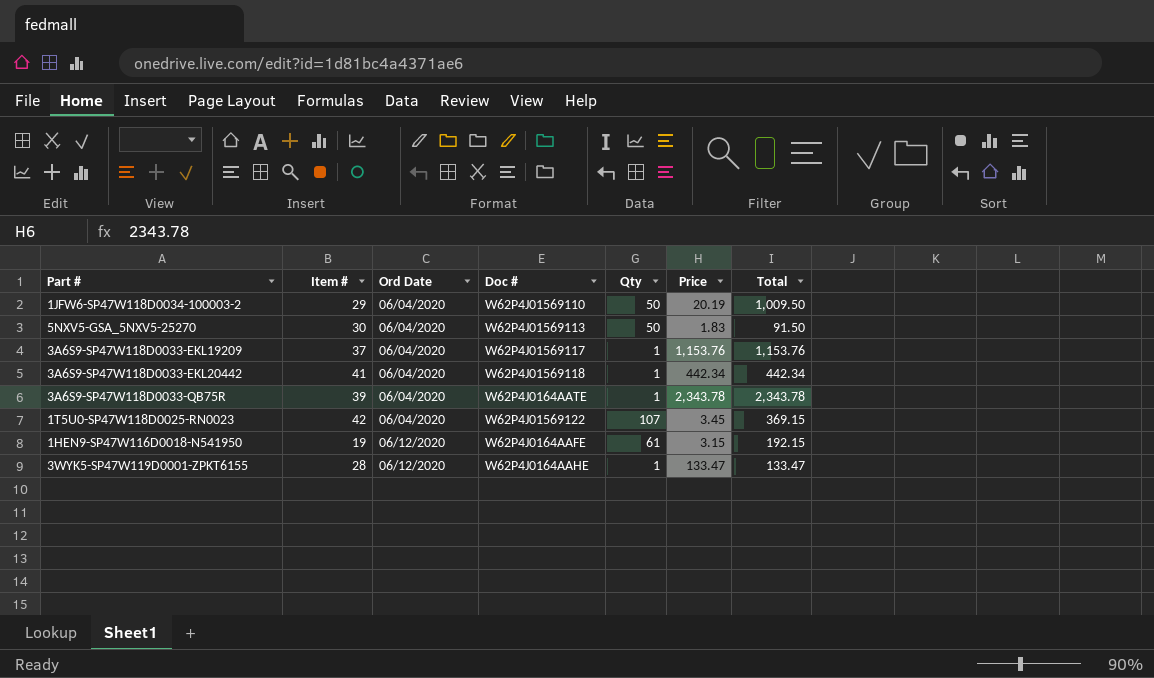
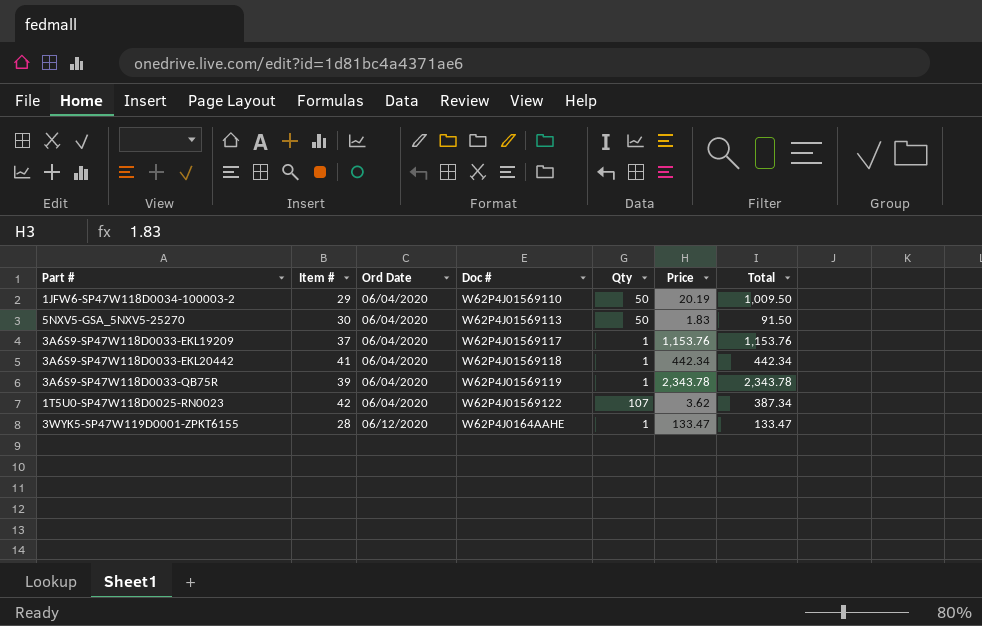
row 1HEN9-SP47W116D0018-N541950: 19 | 06/12/2020 | W62P4J0164AAFE | 61 | 3.15 | 192.15 -> none
3A6S9-SP47W118D0033-QB75R | Doc #: W62P4J0164AATE -> W62P4J01569119
1T5U0-SP47W118D0025-RN0023 | Price: 3.45 -> 3.62
1T5U0-SP47W118D0025-RN0023 | Total: 369.15 -> 387.34

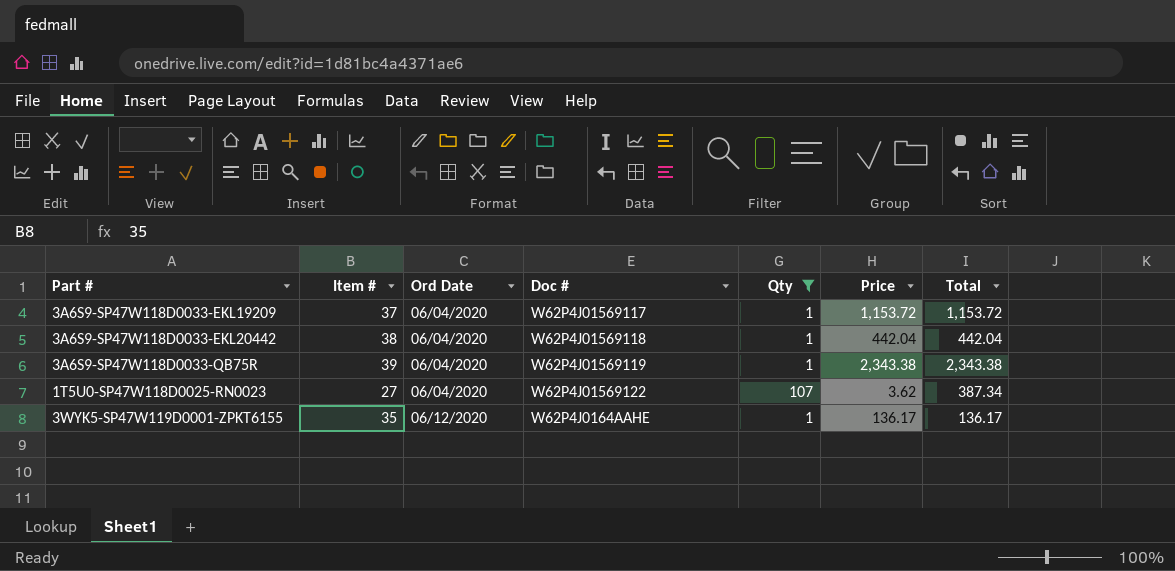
filter: none -> Qty != 50
3A6S9-SP47W118D0033-EKL19209 | Price: 1,153.76 -> 1,153.72
3A6S9-SP47W118D0033-EKL19209 | Total: 1,153.76 -> 1,153.72
3A6S9-SP47W118D0033-EKL20442 | Item #: 41 -> 38
3A6S9-SP47W118D0033-EKL20442 | Price: 442.34 -> 442.04
3A6S9-SP47W118D0033-EKL20442 | Total: 442.34 -> 442.04
3A6S9-SP47W118D0033-QB75R | Price: 2,343.78 -> 2,343.38
3A6S9-SP47W118D0033-QB75R | Total: 2,343.78 -> 2,343.38
1T5U0-SP47W118D0025-RN0023 | Item #: 42 -> 27
3WYK5-SP47W119D0001-ZPKT6155 | Item #: 28 -> 35
3WYK5-SP47W119D0001-ZPKT6155 | Price: 133.47 -> 136.17
3WYK5-SP47W119D0001-ZPKT6155 | Total: 133.47 -> 136.17

